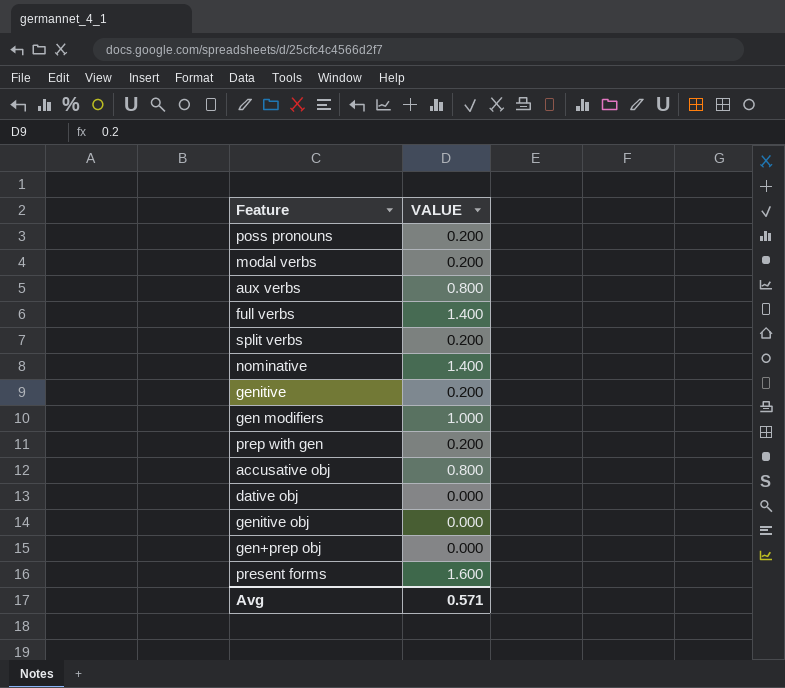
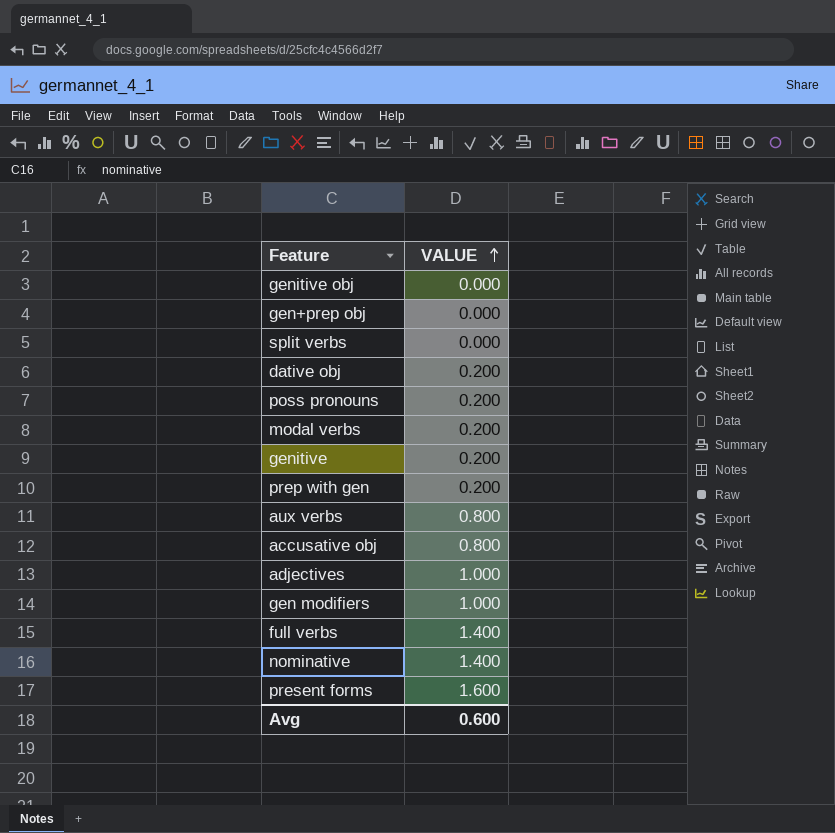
row order: none -> VALUE ascending
split verbs | VALUE: 0.200 -> 0.000
dative obj | VALUE: 0.000 -> 0.200
row adjectives: none -> 1.000
Avg | VALUE: 0.571 -> 0.600

